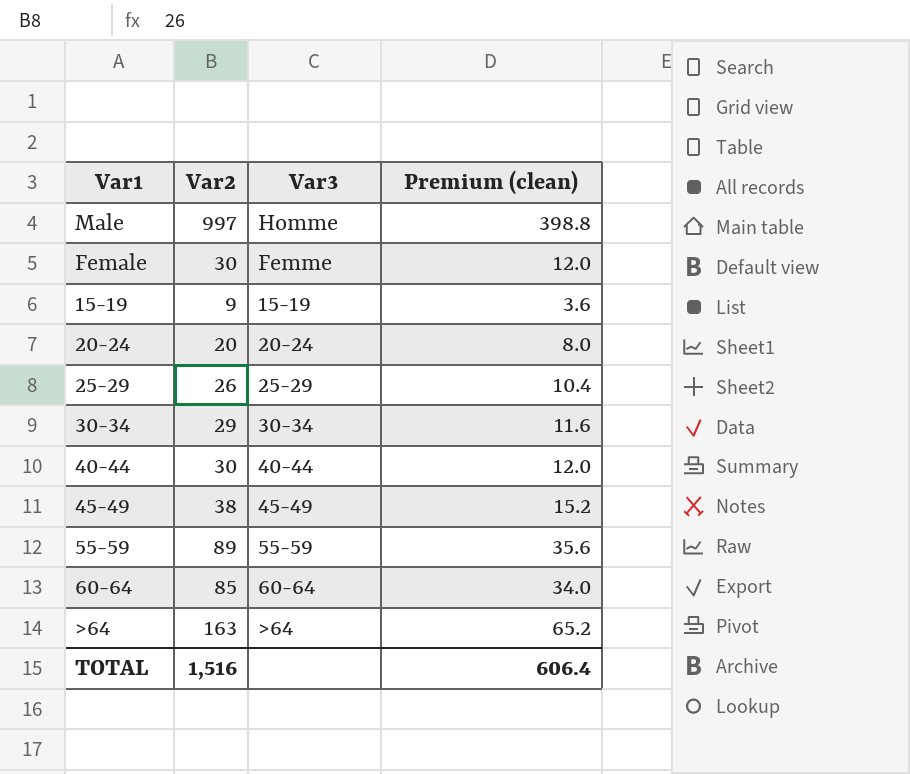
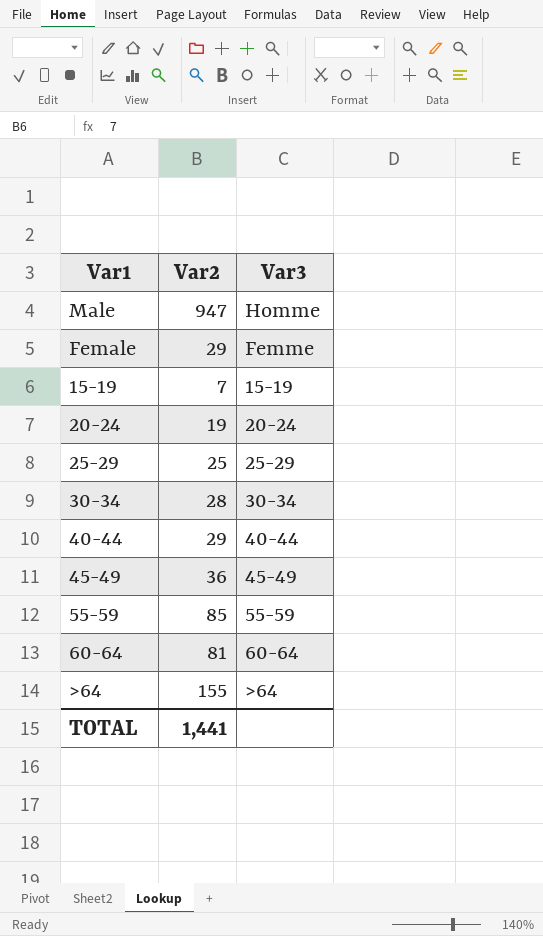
column Premium (clean) | formula: [Var2] * 0.4 -> none
Male | Var2: 997 -> 947
Female | Var2: 30 -> 29
15-19 | Var2: 9 -> 7
20-24 | Var2: 20 -> 19
25-29 | Var2: 26 -> 25
30-34 | Var2: 29 -> 28
40-44 | Var2: 30 -> 29
45-49 | Var2: 38 -> 36
55-59 | Var2: 89 -> 85
60-64 | Var2: 85 -> 81
>64 | Var2: 163 -> 155
TOTAL | Var2: 1,516 -> 1,441

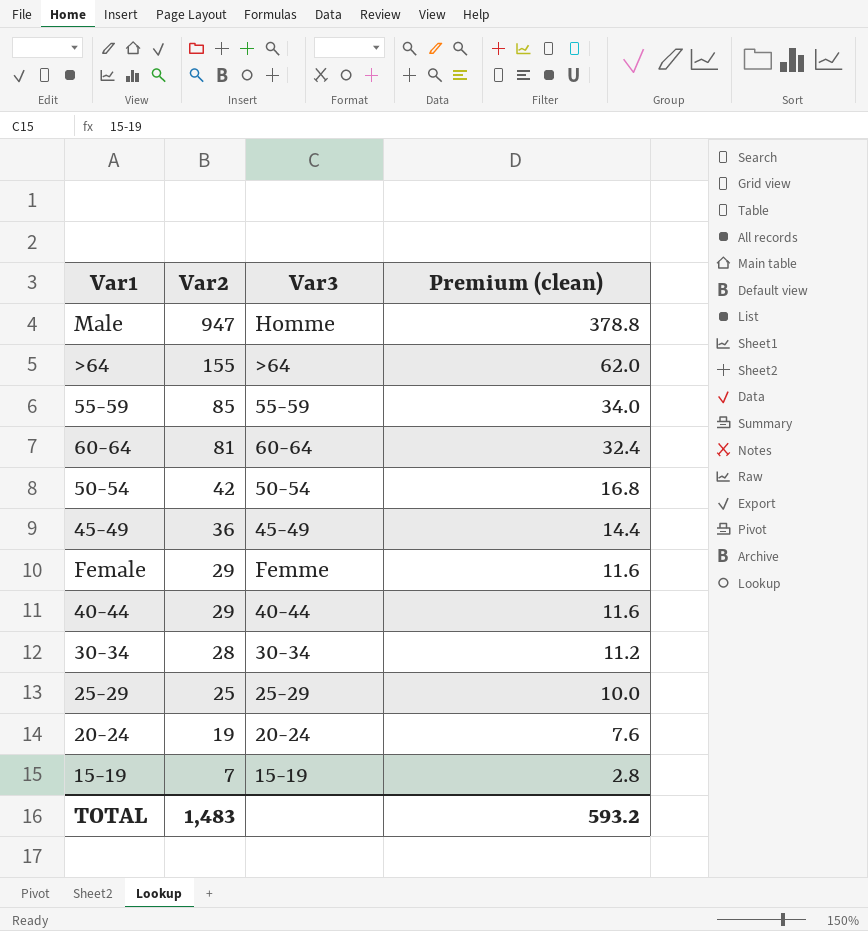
row order: none -> Var2 descending
column Premium (clean) | formula: none -> [Var2] * 0.4
row 50-54: none -> 42 | 50-54 | 16.8
TOTAL | Var2: 1,441 -> 1,483

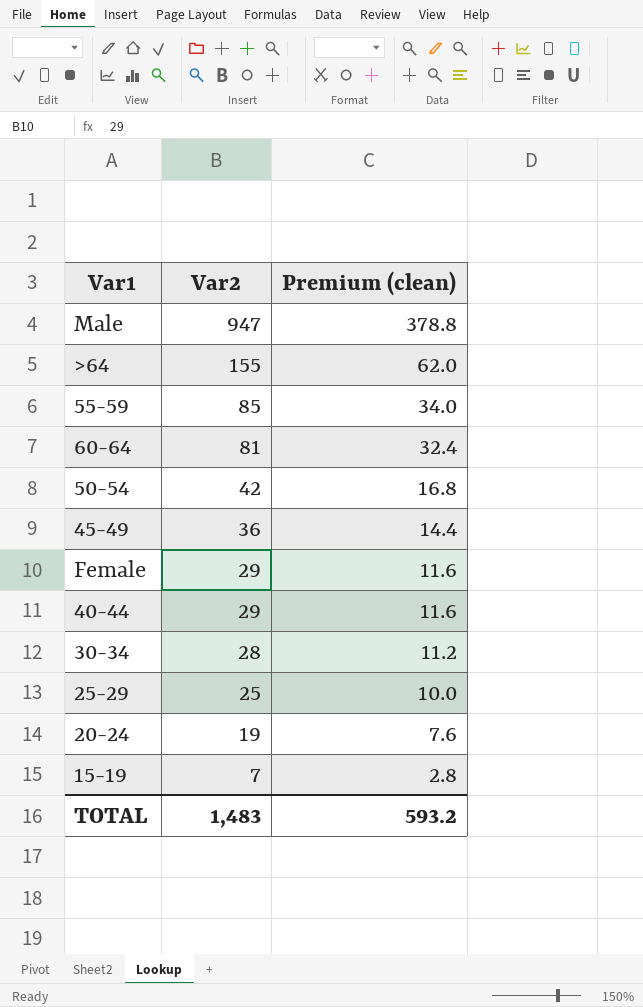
column Var3 | position: 3 -> none

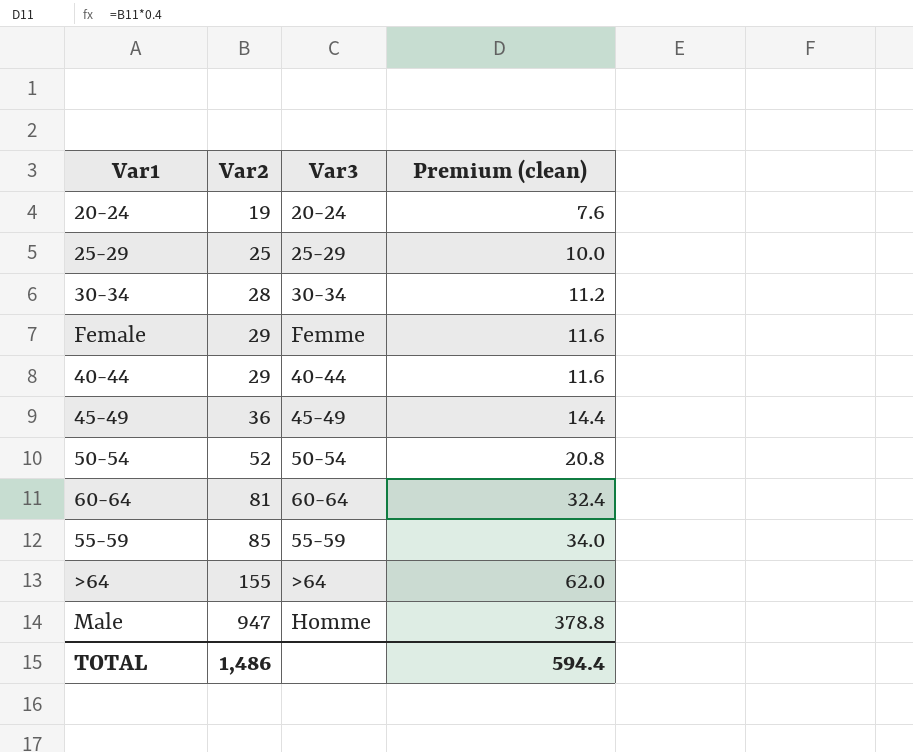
row order: Var2 descending -> Var2 ascending
column Var3 | position: none -> 3
row 15-19: 7 | 2.8 -> none
50-54 | Var2: 42 -> 52
50-54 | Premium (clean): 16.8 -> 20.8
TOTAL | Var2: 1,483 -> 1,486
TOTAL | Premium (clean): 593.2 -> 594.4

